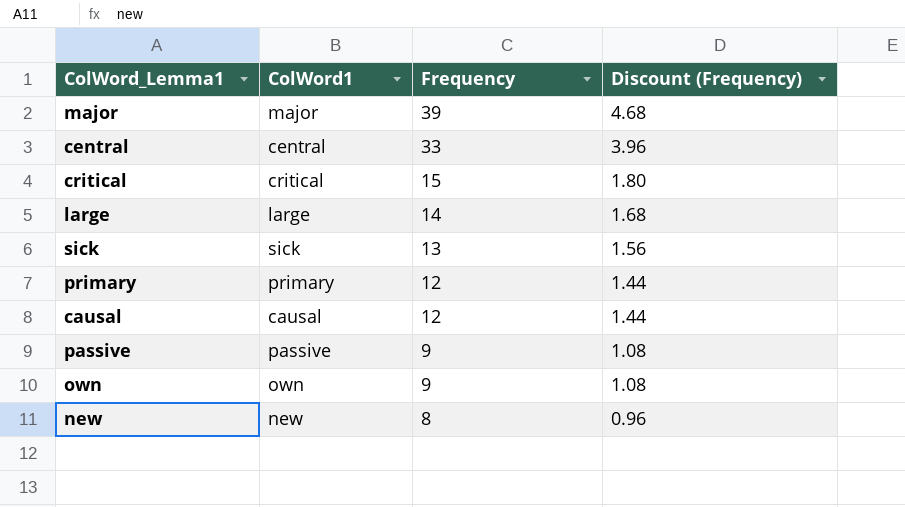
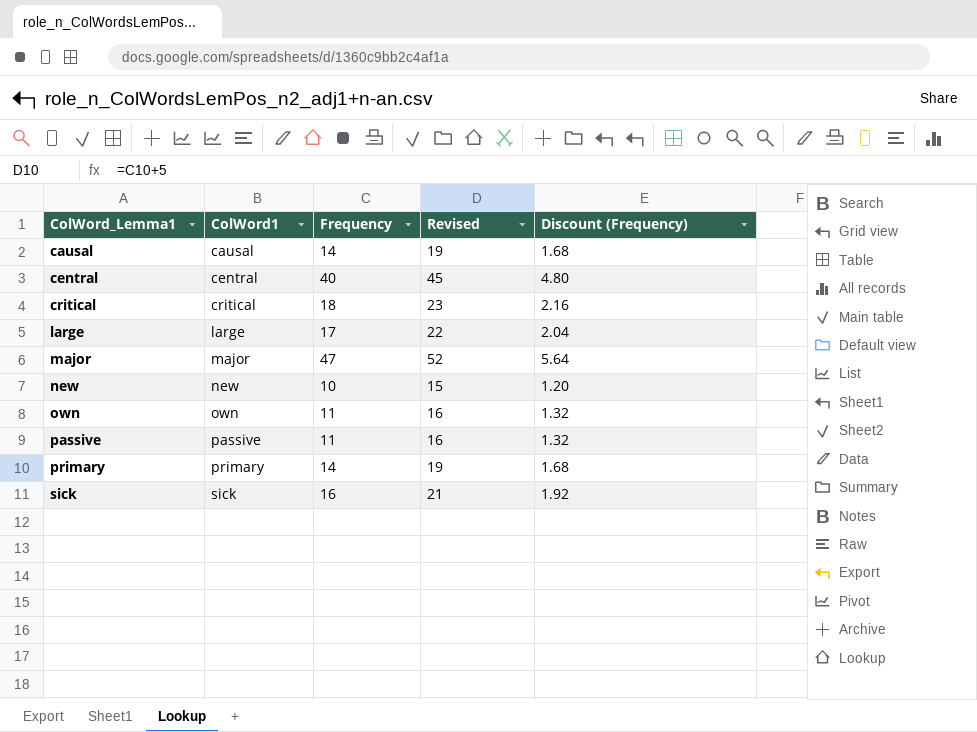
row order: Frequency descending -> ColWord_Lemma1 ascending
column Revised | formula: none -> [Frequency] + 5
causal | Frequency: 12 -> 14
causal | Discount (Frequency): 1.44 -> 1.68
central | Frequency: 33 -> 40
central | Discount (Frequency): 3.96 -> 4.80
critical | Frequency: 15 -> 18
critical | Discount (Frequency): 1.80 -> 2.16
large | Frequency: 14 -> 17
large | Discount (Frequency): 1.68 -> 2.04
major | Frequency: 39 -> 47
major | Discount (Frequency): 4.68 -> 5.64
new | Frequency: 8 -> 10
new | Discount (Frequency): 0.96 -> 1.20
own | Frequency: 9 -> 11
own | Discount (Frequency): 1.08 -> 1.32
passive | Frequency: 9 -> 11
passive | Discount (Frequency): 1.08 -> 1.32
primary | Frequency: 12 -> 14
primary | Discount (Frequency): 1.44 -> 1.68
sick | Frequency: 13 -> 16
sick | Discount (Frequency): 1.56 -> 1.92

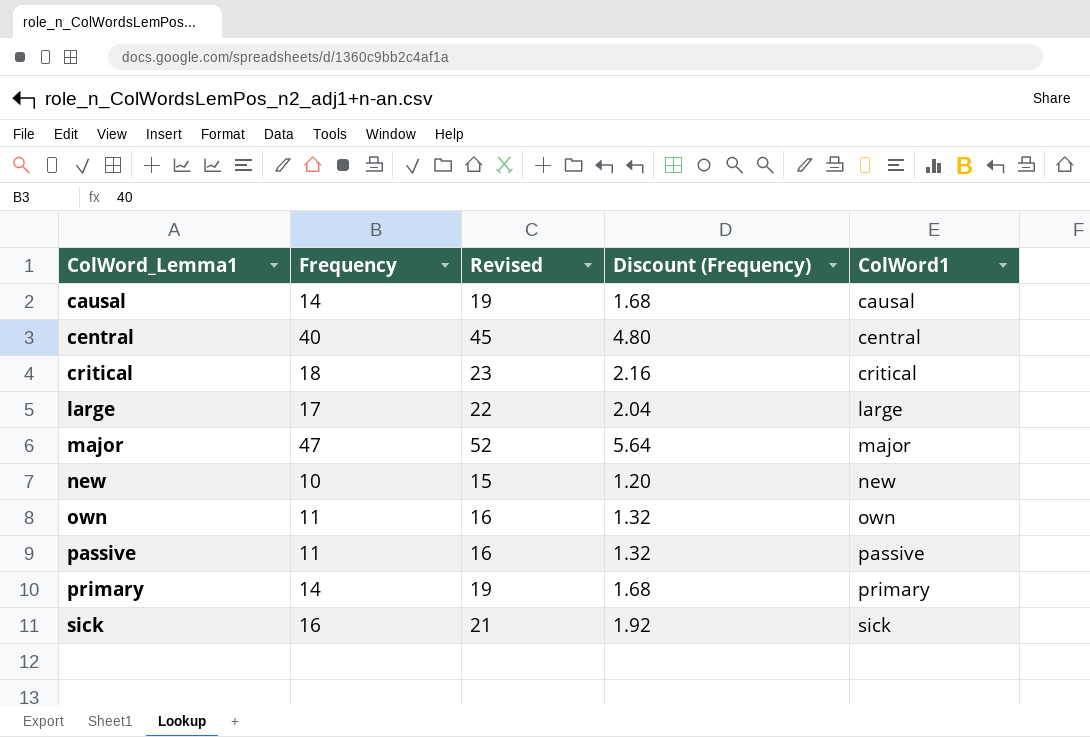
column ColWord1 | position: 2 -> 5

